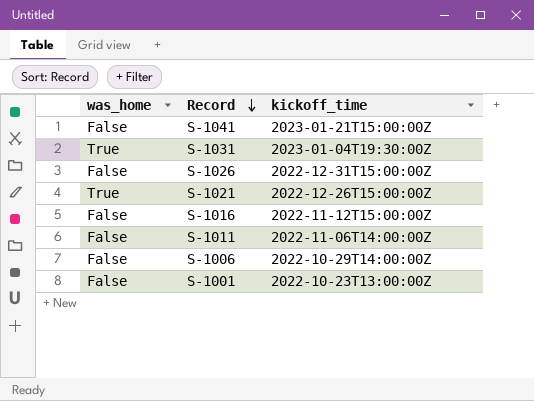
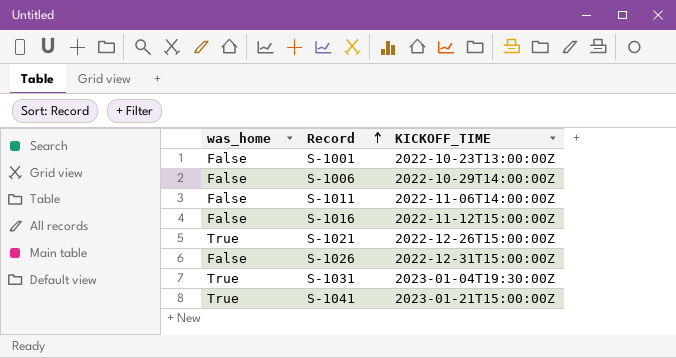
row order: Record descending -> Record ascending
column name: kickoff_time -> KICKOFF_TIME
S-1041 | was_home: False -> True

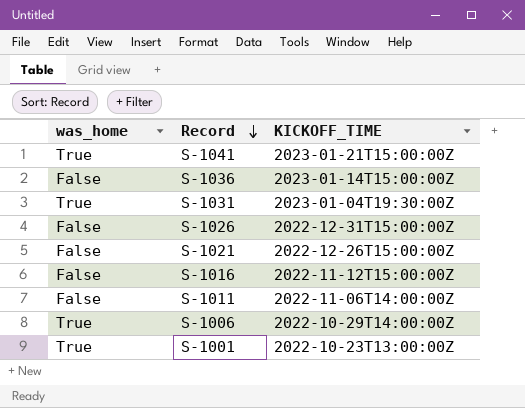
row order: Record ascending -> Record descending
row S-1036: none -> False | 2023-01-14T15:00:00Z
S-1021 | was_home: True -> False
S-1006 | was_home: False -> True
S-1001 | was_home: False -> True

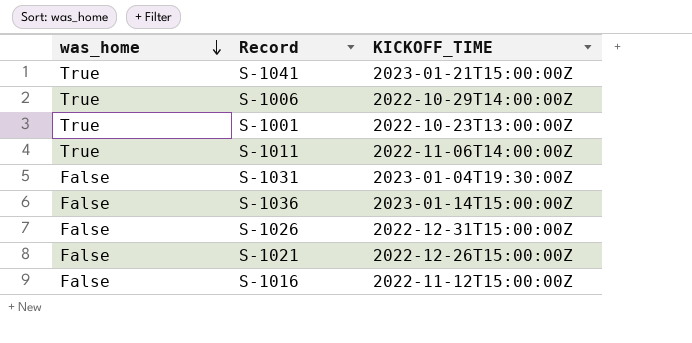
row order: Record descending -> was_home descending
S-1011 | was_home: False -> True
S-1031 | was_home: True -> False

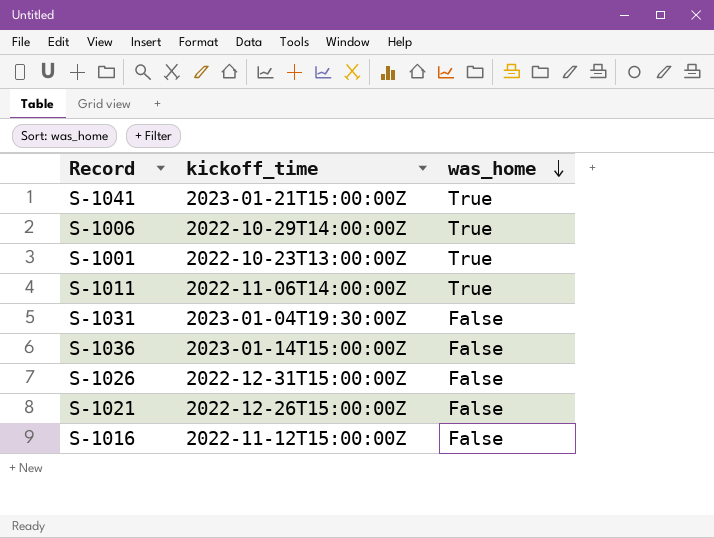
column name: KICKOFF_TIME -> kickoff_time
column was_home | position: 1 -> 3

